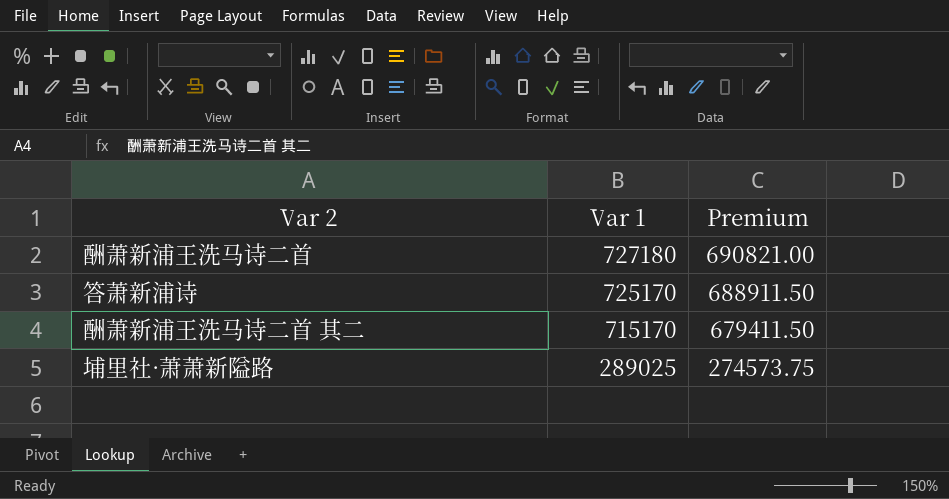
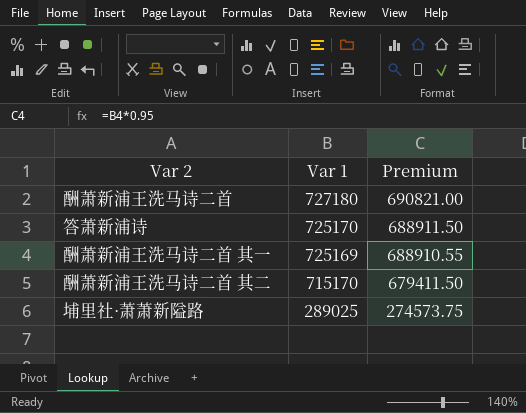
row 酬萧新浦王洗马诗二首 其一: none -> 725169 | 688910.55

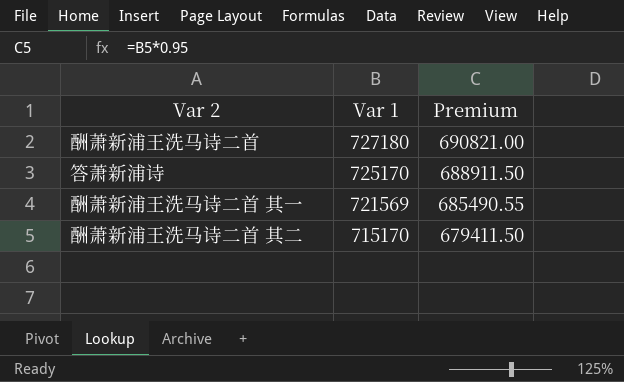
row 埔里社·萧萧新隘路: 289025 | 274573.75 -> none
酬萧新浦王洗马诗二首 其一 | Var 1: 725169 -> 721569
酬萧新浦王洗马诗二首 其一 | Premium: 688910.55 -> 685490.55

